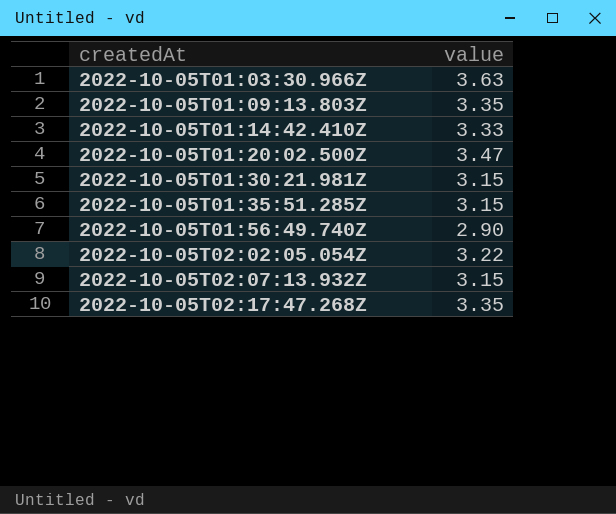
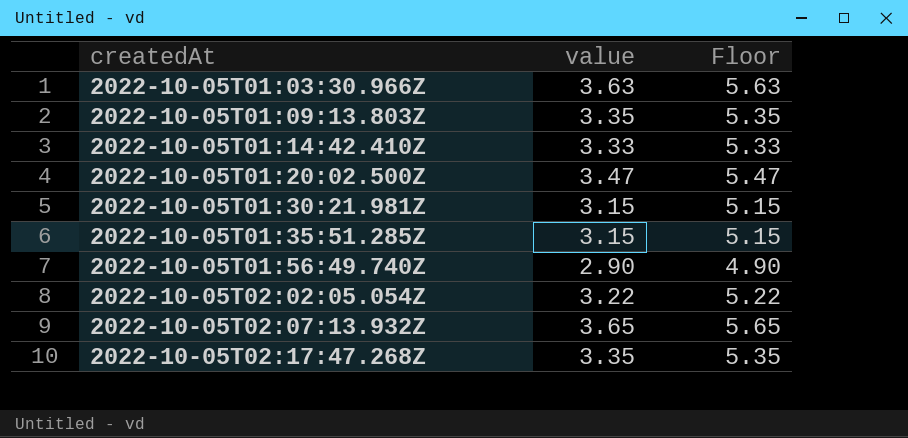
column Floor | formula: none -> [value] + 2
2022-10-05T02:07:13.932Z | value: 3.15 -> 3.65

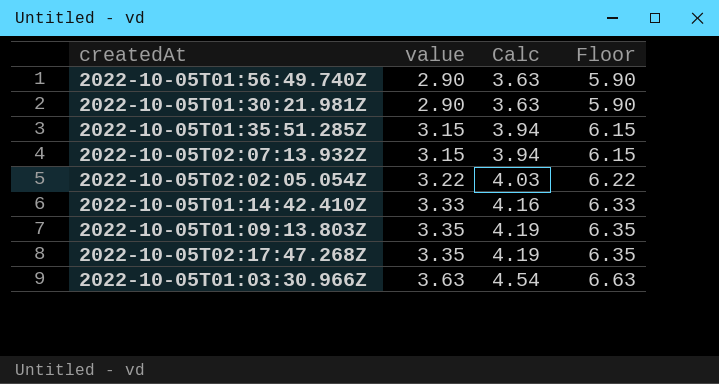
row order: createdAt ascending -> value ascending
column Calc | formula: none -> [value] * 1.25
column Floor | formula: [value] + 2 -> [value] + 3
row 2022-10-05T01:20:02.500Z: 3.47 | 5.47 -> none
2022-10-05T01:30:21.981Z | value: 3.15 -> 2.90
2022-10-05T02:07:13.932Z | value: 3.65 -> 3.15

